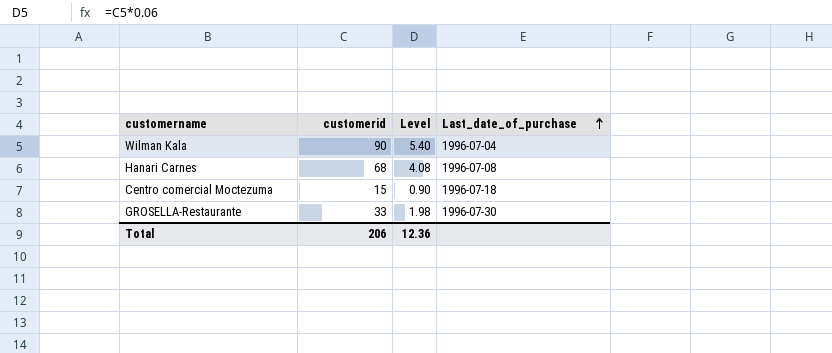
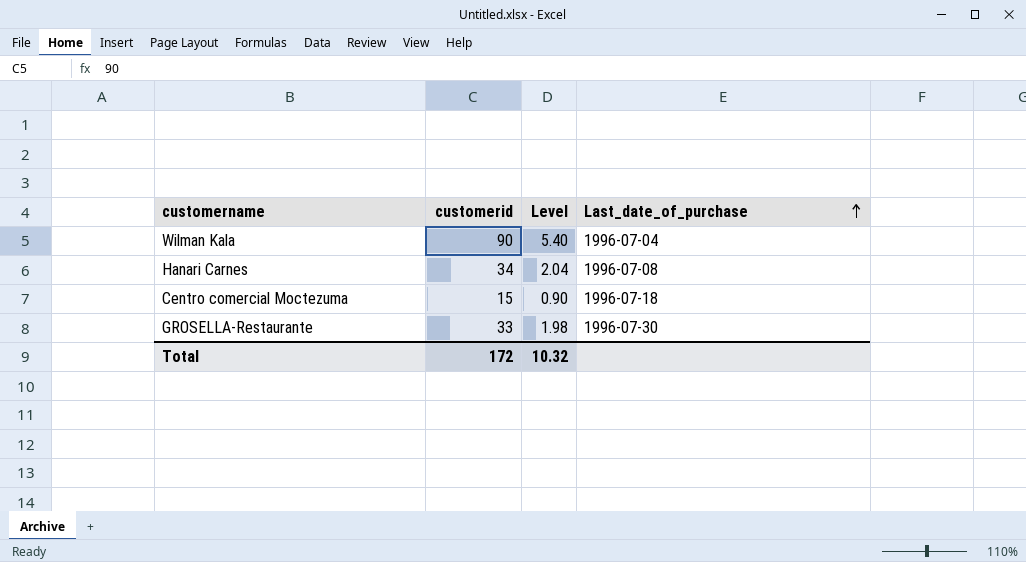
Hanari Carnes | customerid: 68 -> 34
Hanari Carnes | Level: 4.08 -> 2.04
Total | customerid: 206 -> 172
Total | Level: 12.36 -> 10.32

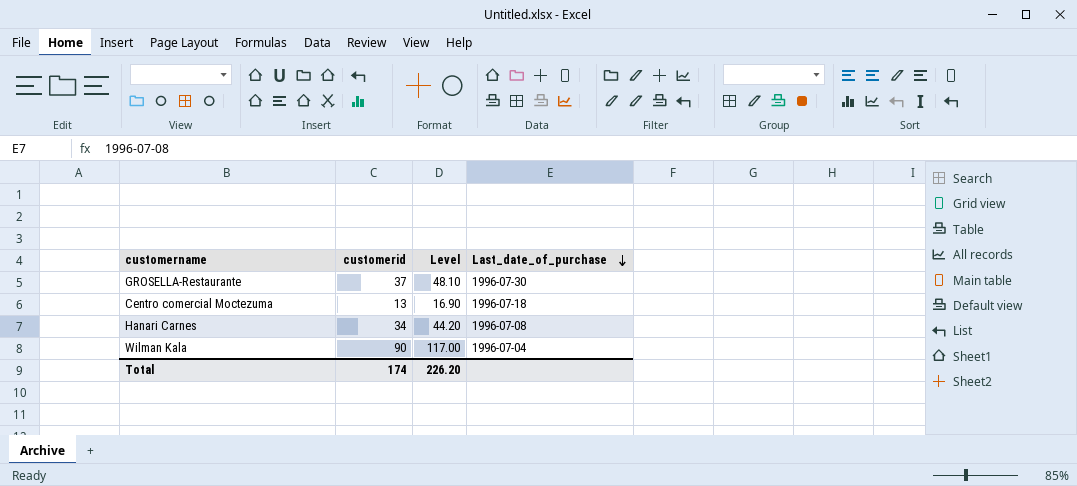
row order: Last_date_of_purchase ascending -> Last_date_of_purchase descending
column Level | formula: [customerid] * 0.06 -> [customerid] * 1.3
GROSELLA-Restaurante | customerid: 33 -> 37
Centro comercial Moctezuma | customerid: 15 -> 13
Total | customerid: 172 -> 174
Total | Level: 10.32 -> 226.20

